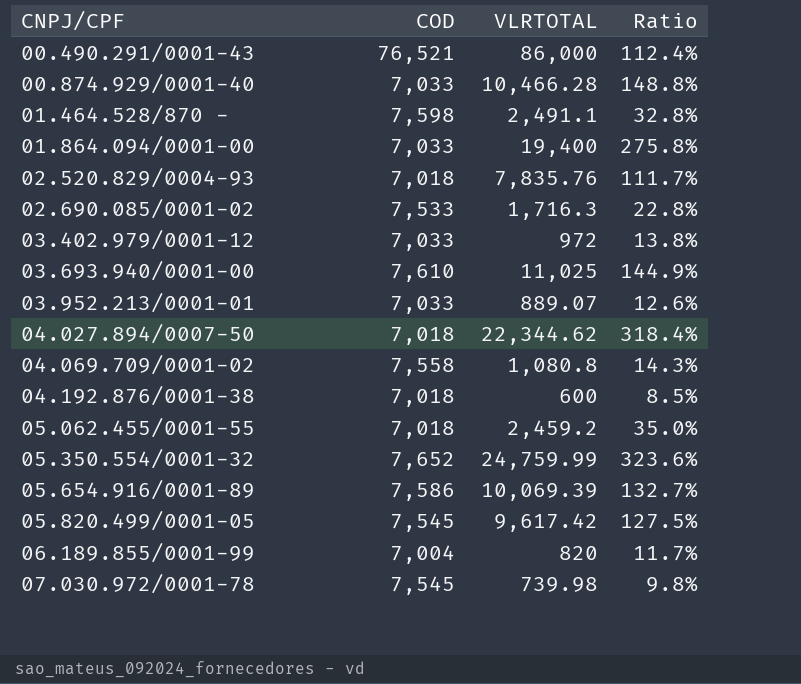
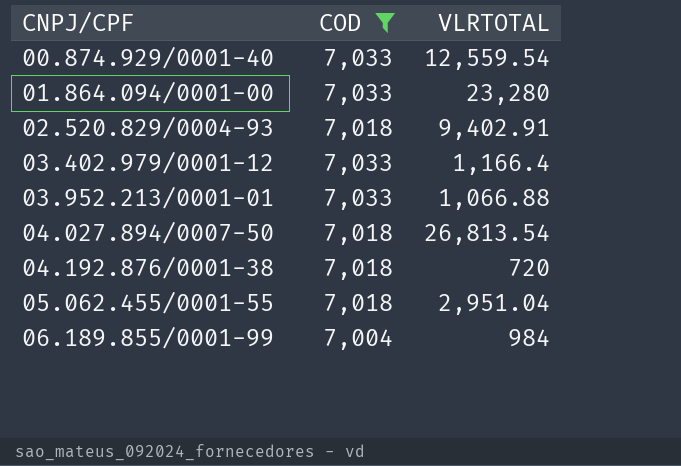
filter: none -> COD <= 7,033
column Ratio | formula: [VLRTOTAL] / [COD] -> none
00.874.929/0001-40 | VLRTOTAL: 10,466.28 -> 12,559.54
01.864.094/0001-00 | VLRTOTAL: 19,400 -> 23,280
02.520.829/0004-93 | VLRTOTAL: 7,835.76 -> 9,402.91
03.402.979/0001-12 | VLRTOTAL: 972 -> 1,166.4
03.952.213/0001-01 | VLRTOTAL: 889.07 -> 1,066.88
04.027.894/0007-50 | VLRTOTAL: 22,344.62 -> 26,813.54
04.192.876/0001-38 | VLRTOTAL: 600 -> 720
05.062.455/0001-55 | VLRTOTAL: 2,459.2 -> 2,951.04
06.189.855/0001-99 | VLRTOTAL: 820 -> 984

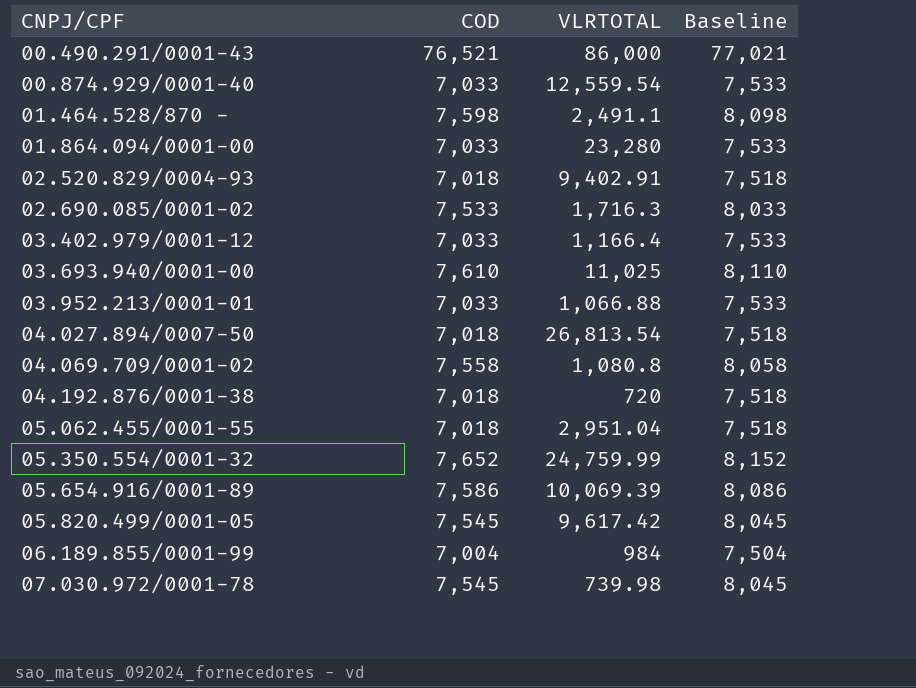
filter: COD <= 7,033 -> none
column Baseline | formula: none -> [COD] + 500

